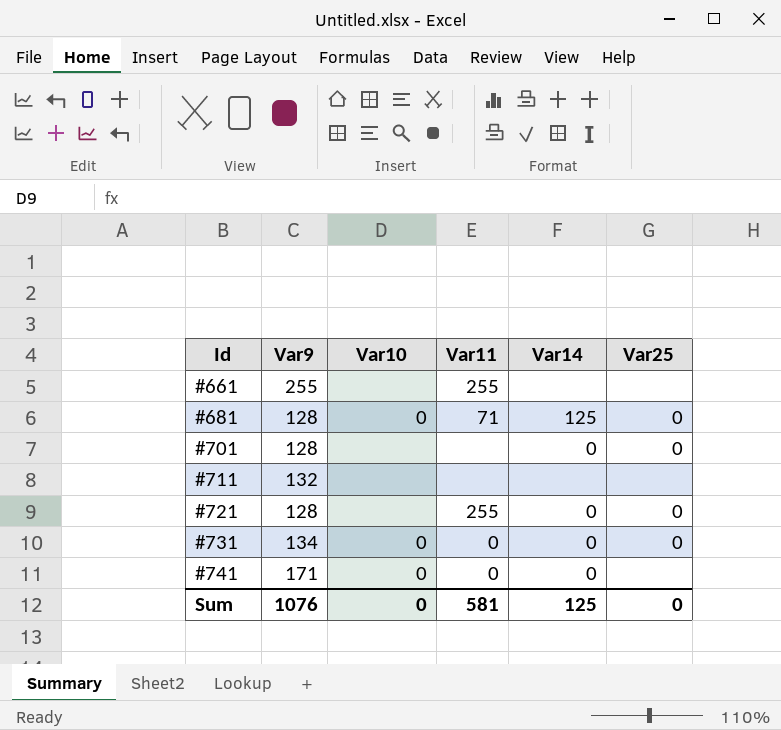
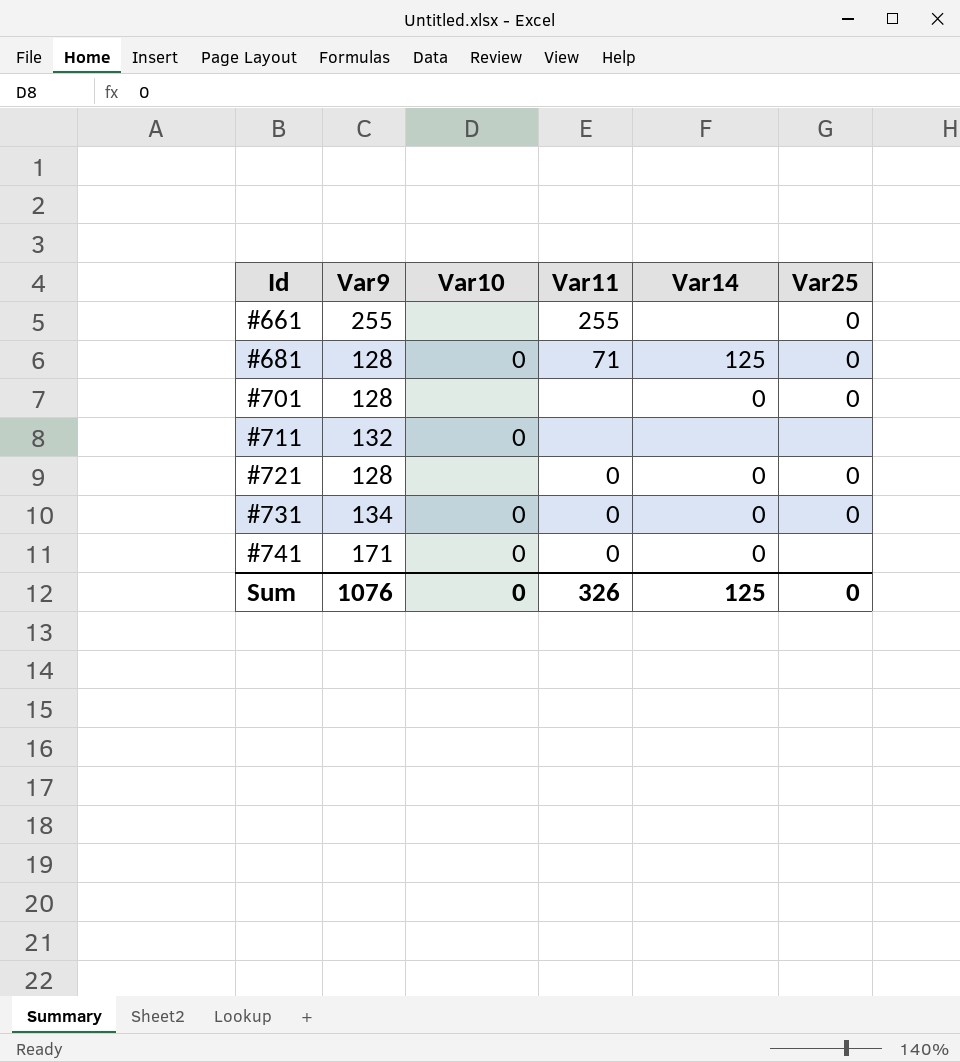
#661 | Var25: none -> 0
#711 | Var10: none -> 0
#721 | Var11: 255 -> 0
Sum | Var11: 581 -> 326

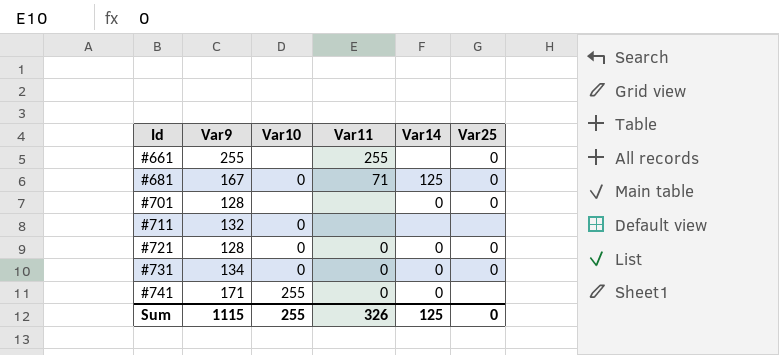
#681 | Var9: 128 -> 167
#721 | Var10: none -> 0
#741 | Var10: 0 -> 255
Sum | Var9: 1076 -> 1115
Sum | Var10: 0 -> 255

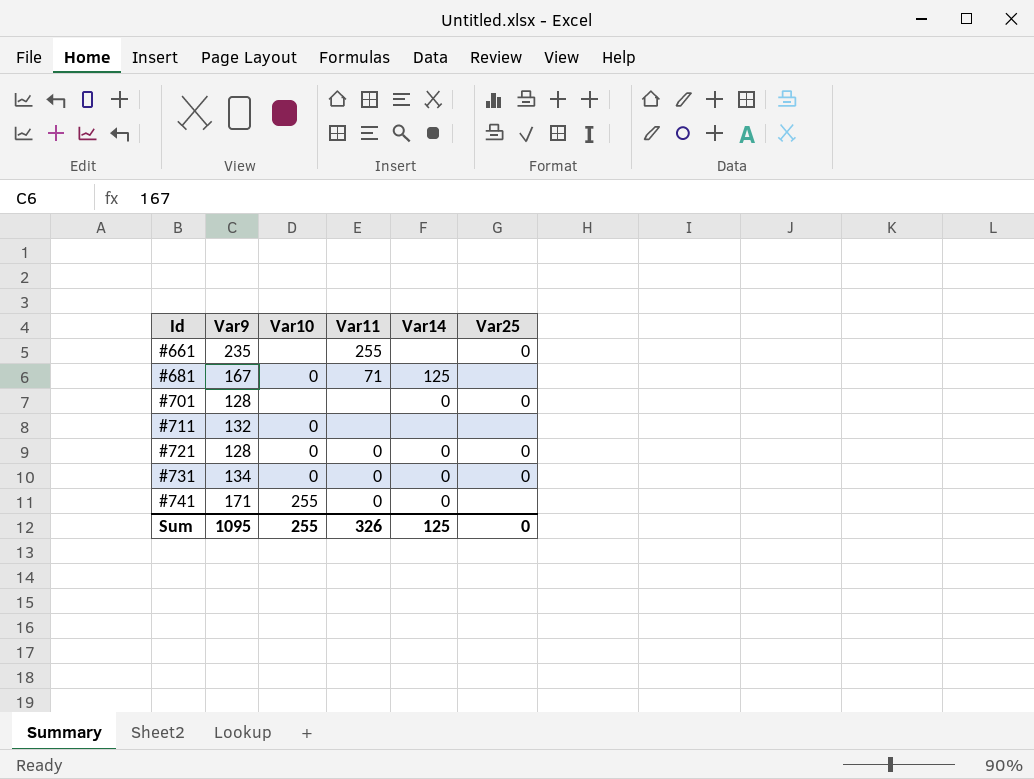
#661 | Var9: 255 -> 235
#681 | Var25: 0 -> none
Sum | Var9: 1115 -> 1095

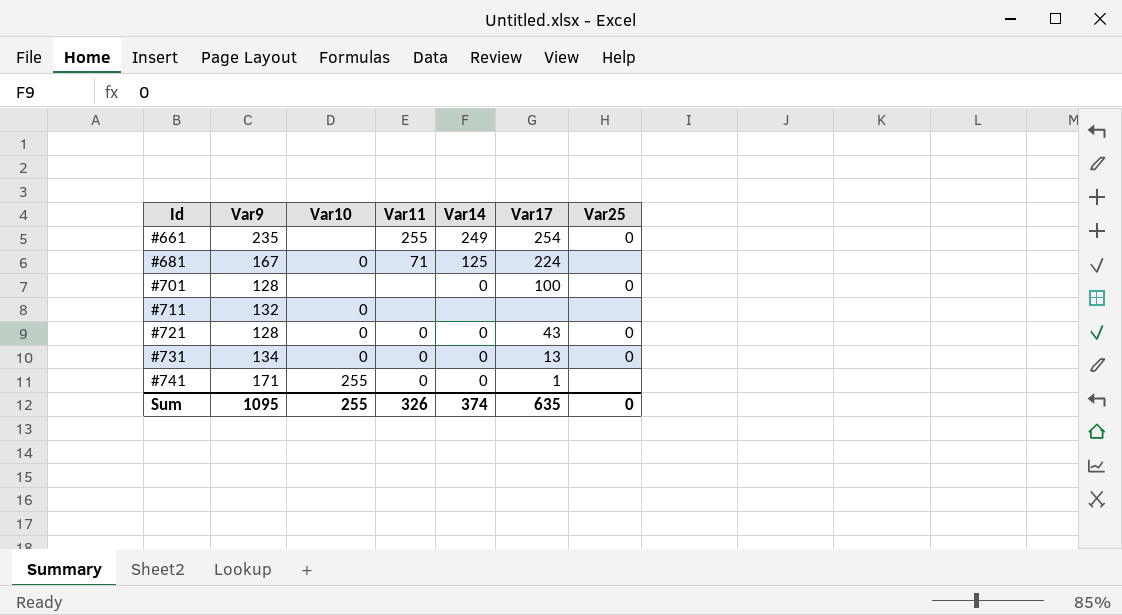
column Var17 | position: none -> 6
#661 | Var14: none -> 249
Sum | Var14: 125 -> 374

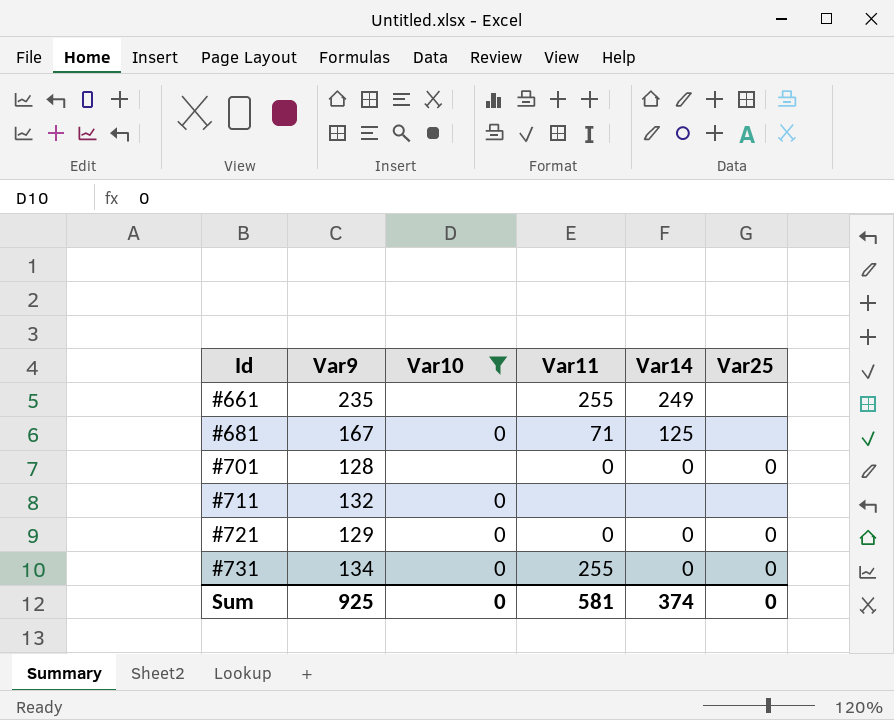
filter: none -> Var10 != 255
column Var17 | position: 6 -> none
#661 | Var25: 0 -> none
#701 | Var11: none -> 0
#721 | Var9: 128 -> 129
#731 | Var11: 0 -> 255
Sum | Var9: 1095 -> 925
Sum | Var10: 255 -> 0
Sum | Var11: 326 -> 581

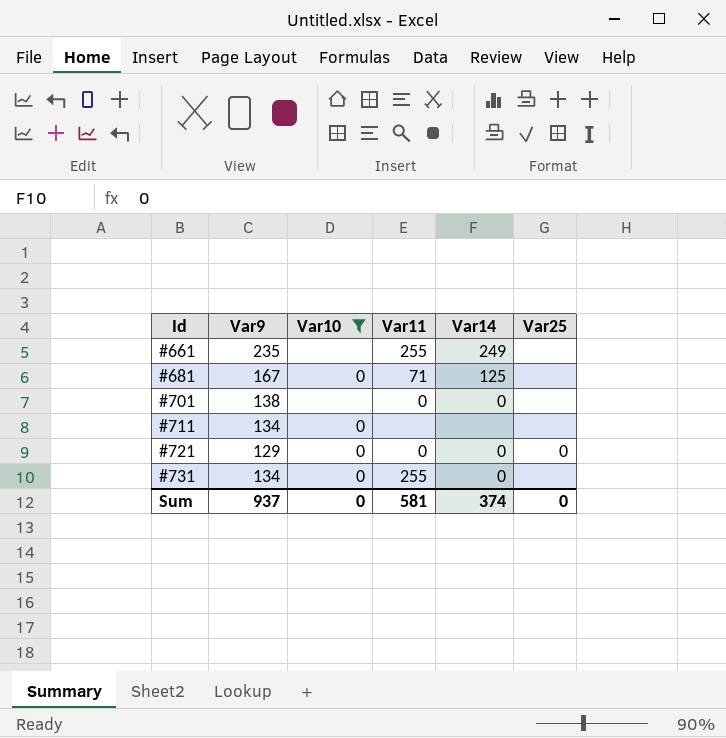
#701 | Var9: 128 -> 138
#701 | Var25: 0 -> none
#711 | Var9: 132 -> 134
#731 | Var25: 0 -> none
Sum | Var9: 925 -> 937

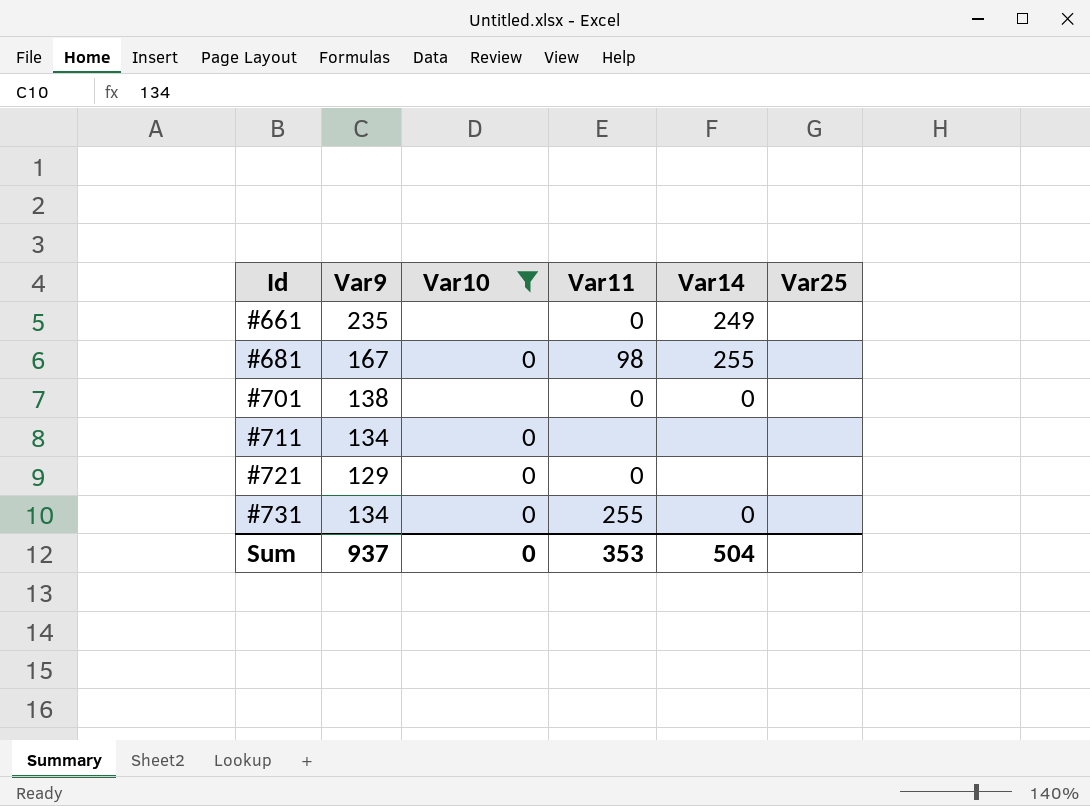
#661 | Var11: 255 -> 0
#681 | Var11: 71 -> 98
#681 | Var14: 125 -> 255
#721 | Var14: 0 -> none
#721 | Var25: 0 -> none
Sum | Var11: 581 -> 353
Sum | Var14: 374 -> 504
Sum | Var25: 0 -> none

